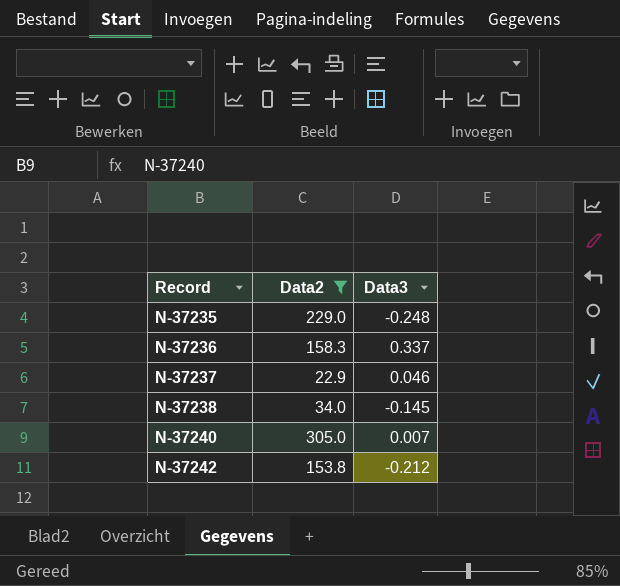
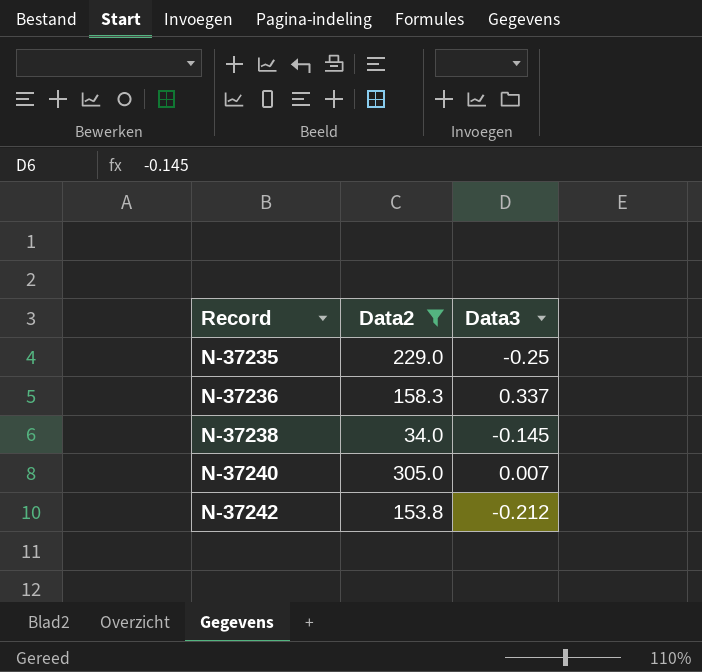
row N-37237: 22.9 | 0.046 -> none
N-37235 | Data3: -0.248 -> -0.25

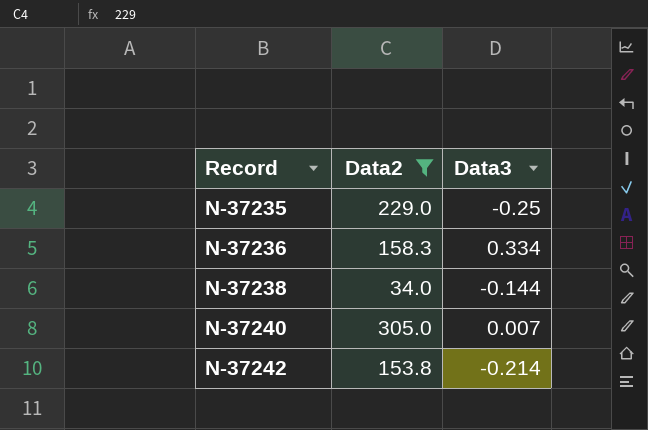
N-37236 | Data3: 0.337 -> 0.334
N-37238 | Data3: -0.145 -> -0.144
N-37242 | Data3: -0.212 -> -0.214

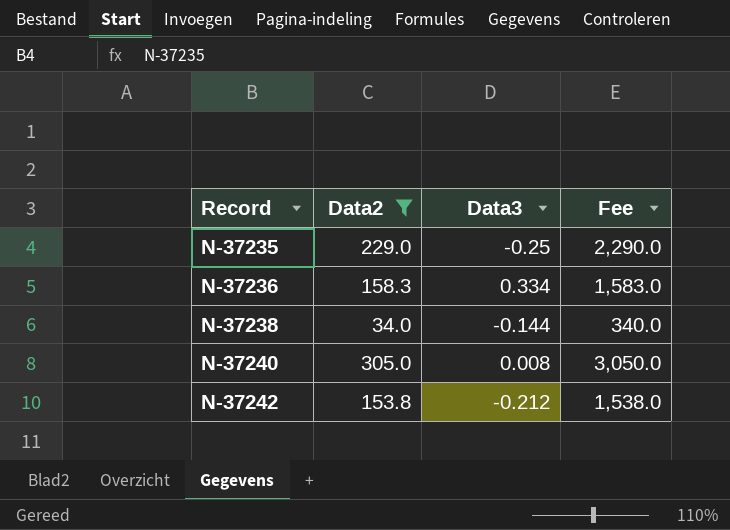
column Fee | formula: none -> [Data2] * 10
N-37240 | Data3: 0.007 -> 0.008
N-37242 | Data3: -0.214 -> -0.212

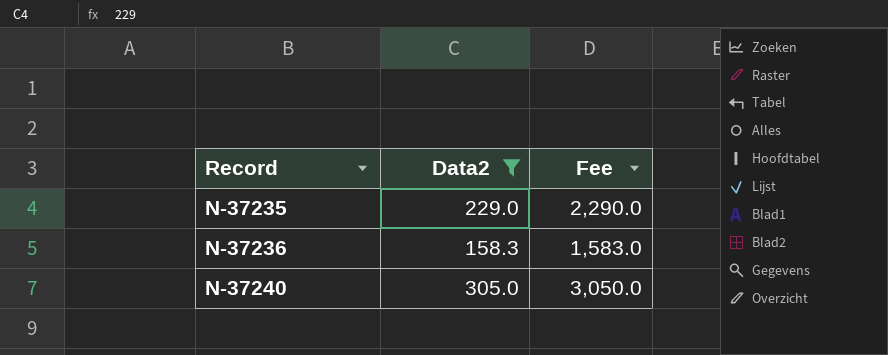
column Data3 | position: 3 -> none
row N-37238: 34.0 | -0.144 | 340.0 -> none
row N-37242: 153.8 | -0.212 | 1,538.0 -> none

